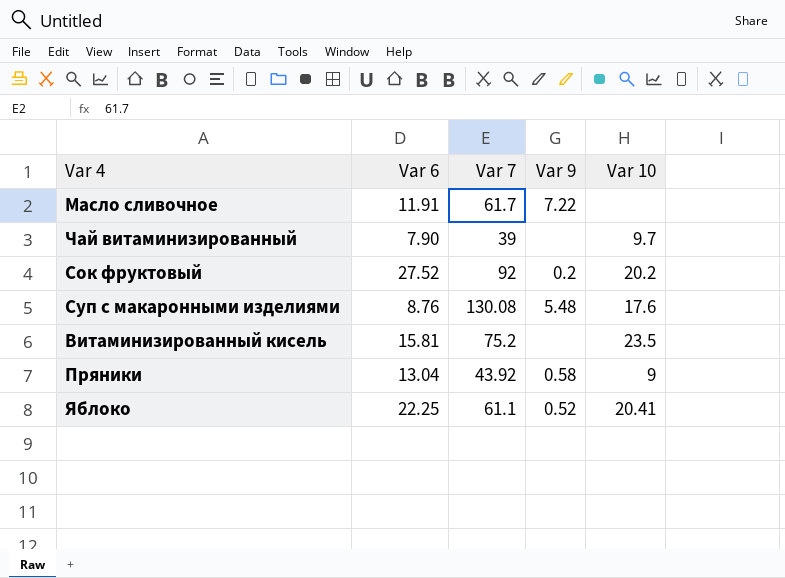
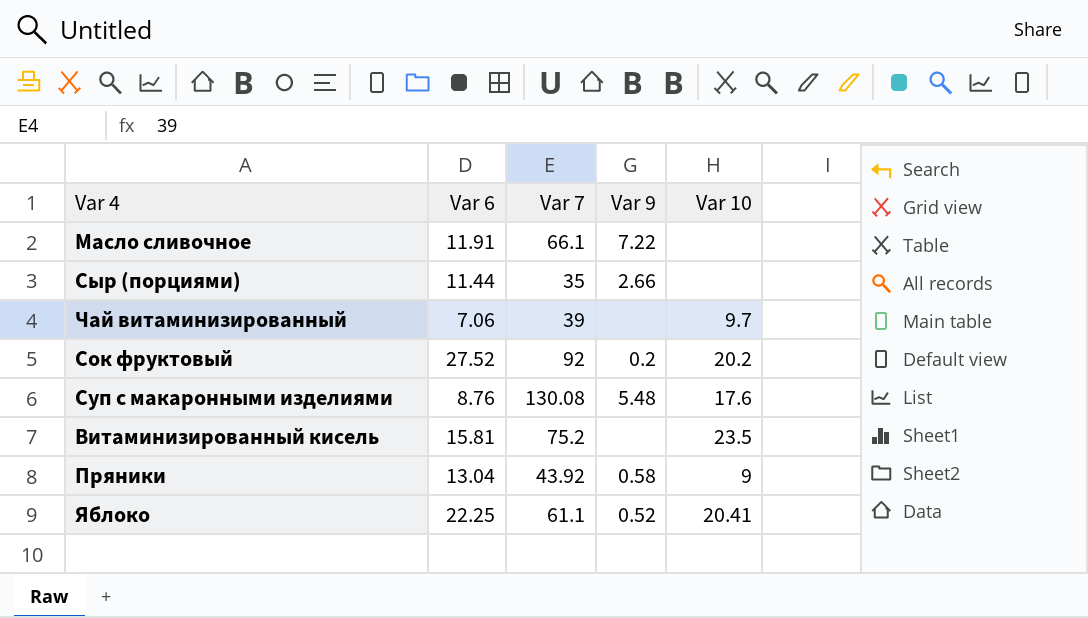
Масло сливочное | Var 7: 61.7 -> 66.1
row Сыр (порциями): none -> 11.44 | 35 | 2.66 | none
Чай витаминизированный | Var 6: 7.90 -> 7.06

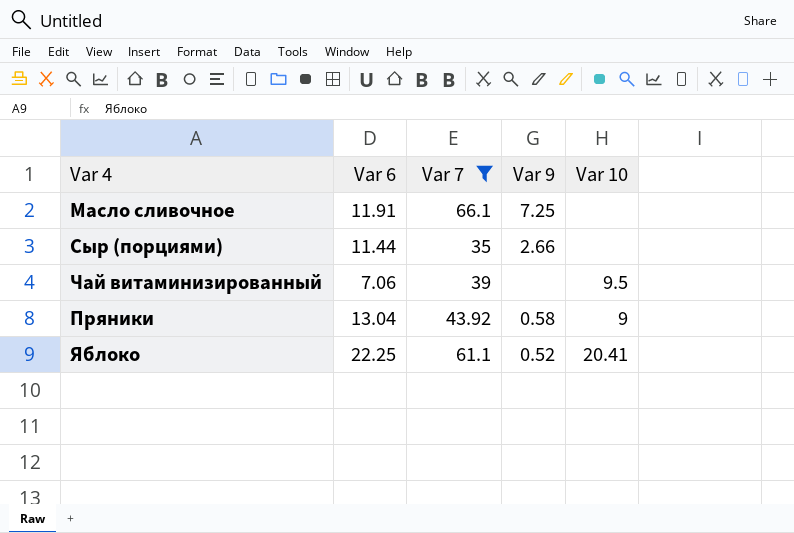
filter: none -> Var 7 <= 66.1
Масло сливочное | Var 9: 7.22 -> 7.25
Чай витаминизированный | Var 10: 9.7 -> 9.5

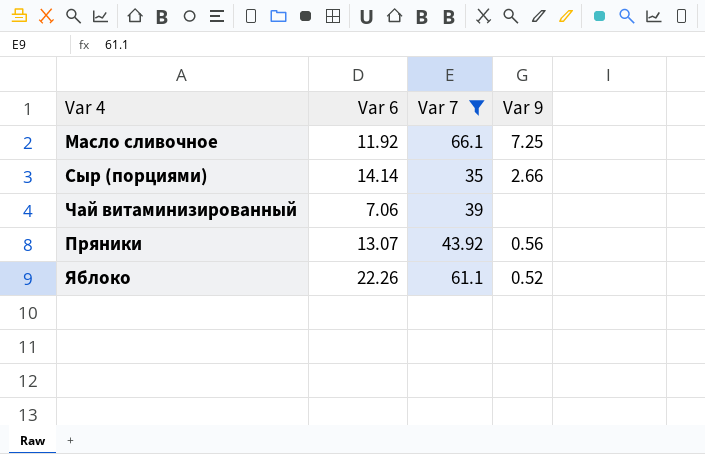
column Var 10 | position: 5 -> none
Масло сливочное | Var 6: 11.91 -> 11.92
Сыр (порциями) | Var 6: 11.44 -> 14.14
Пряники | Var 6: 13.04 -> 13.07
Пряники | Var 9: 0.58 -> 0.56
Яблоко | Var 6: 22.25 -> 22.26

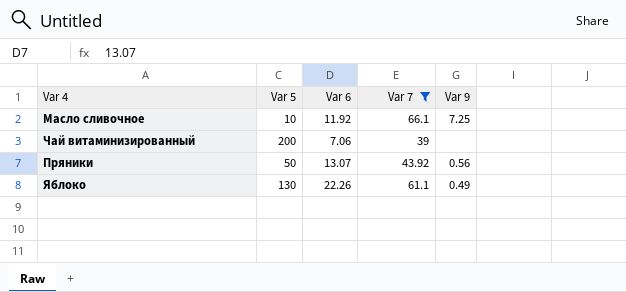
column Var 5 | position: none -> 2
row Сыр (порциями): 14.14 | 35 | 2.66 -> none
Яблоко | Var 9: 0.52 -> 0.49

